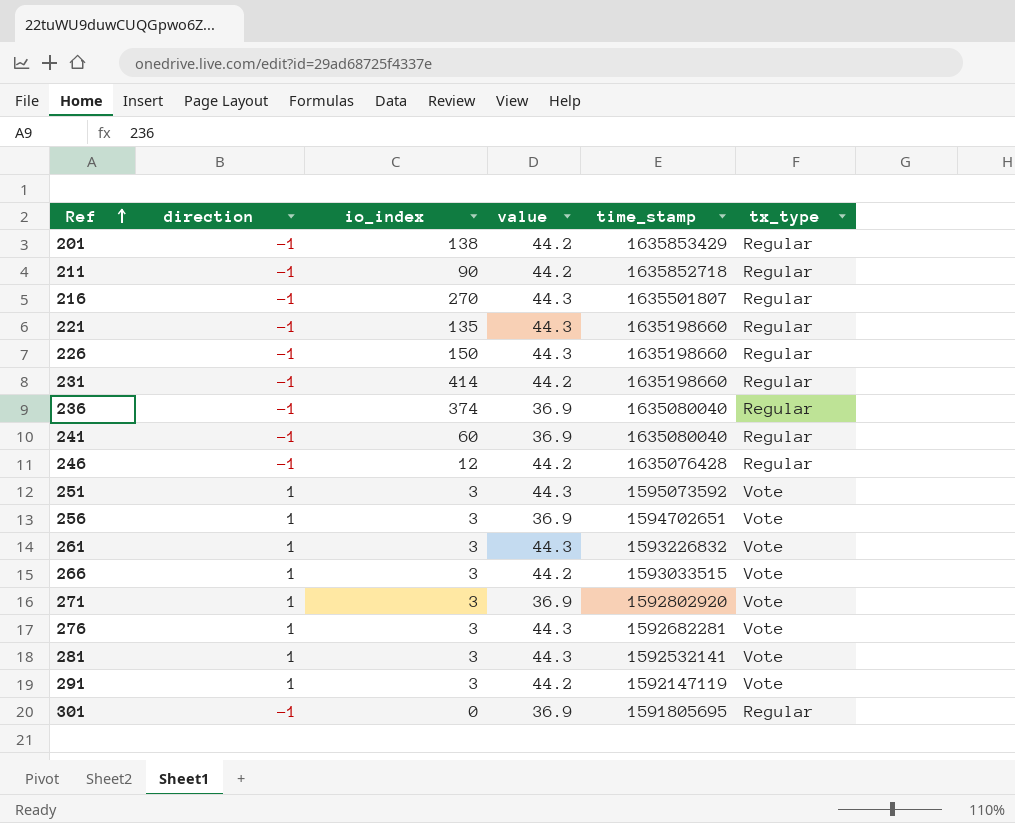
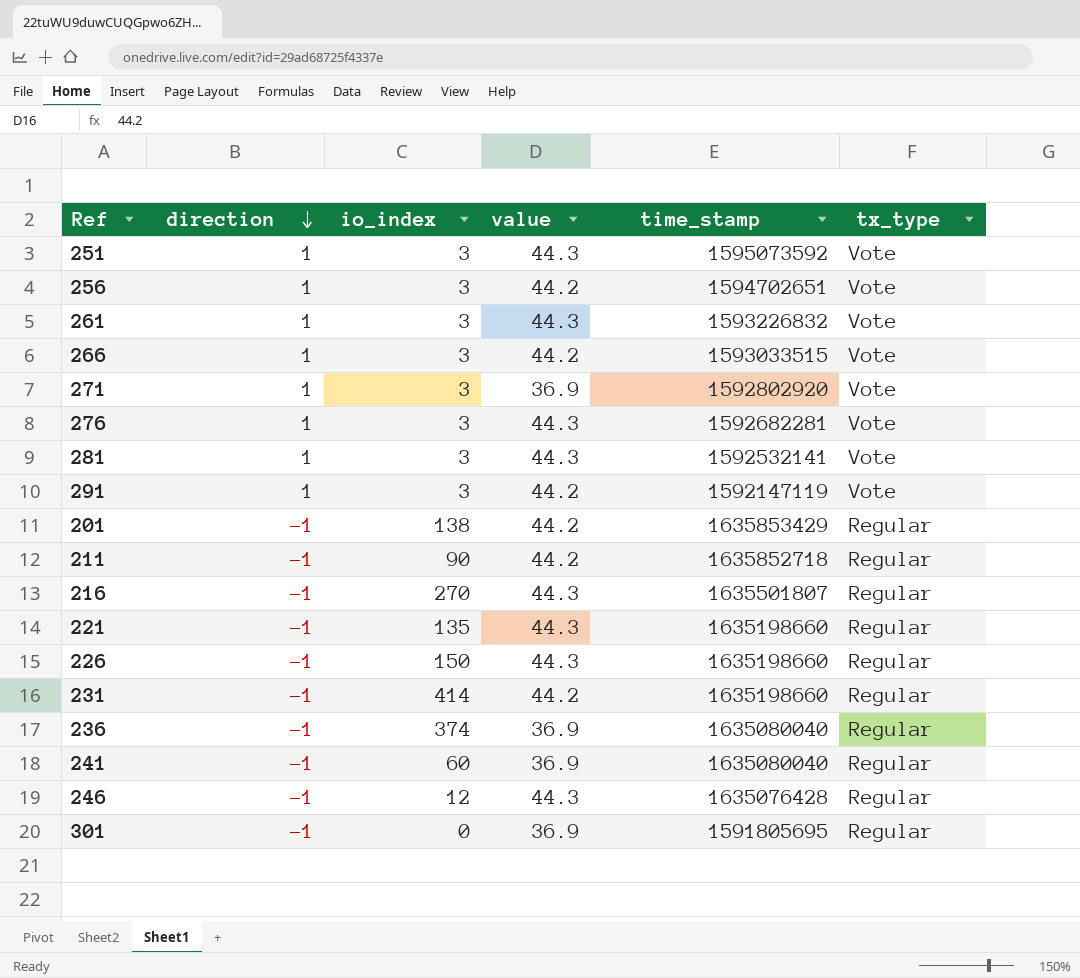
row order: Ref ascending -> direction descending
256 | value: 36.9 -> 44.2
246 | value: 44.2 -> 44.3

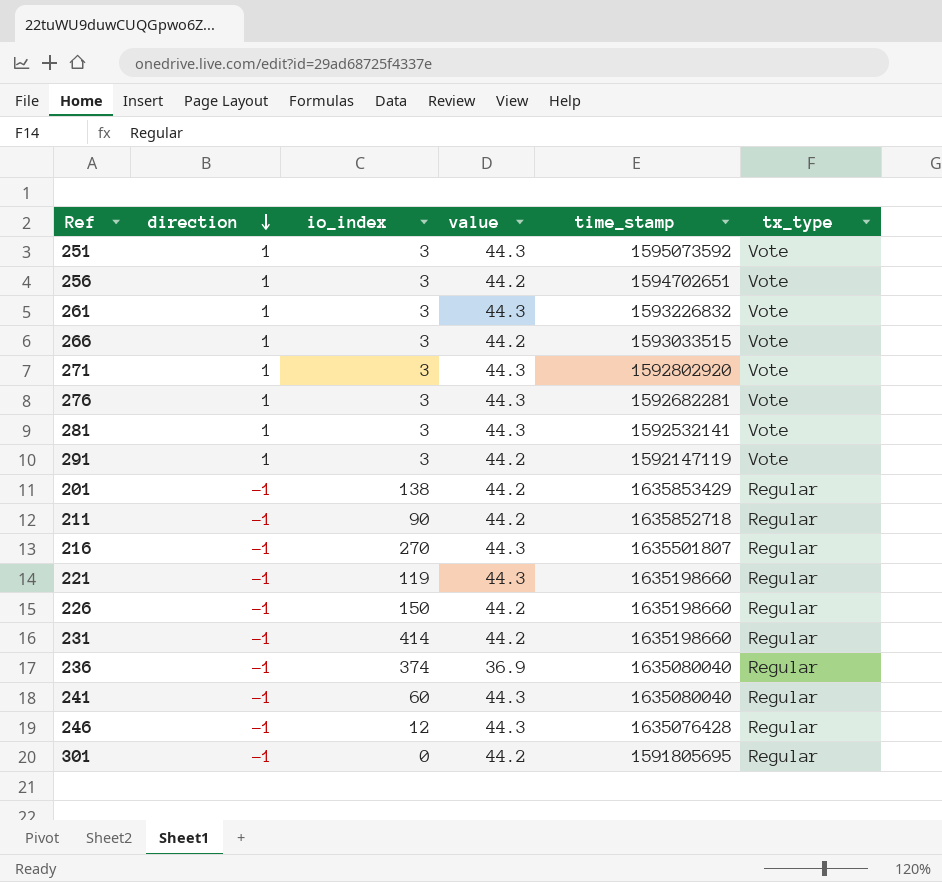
271 | value: 36.9 -> 44.3
221 | io_index: 135 -> 119
226 | value: 44.3 -> 44.2
241 | value: 36.9 -> 44.3
301 | value: 36.9 -> 44.2

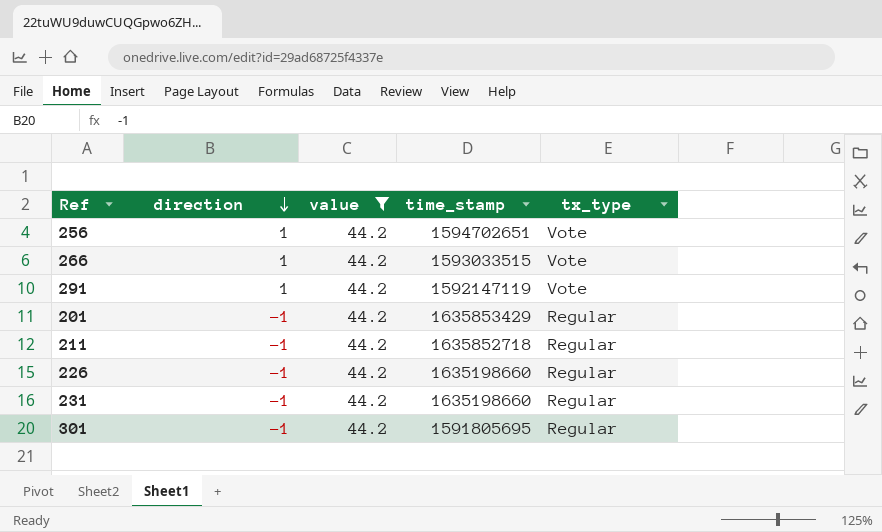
filter: none -> value = 44.2
column io_index | position: 3 -> none

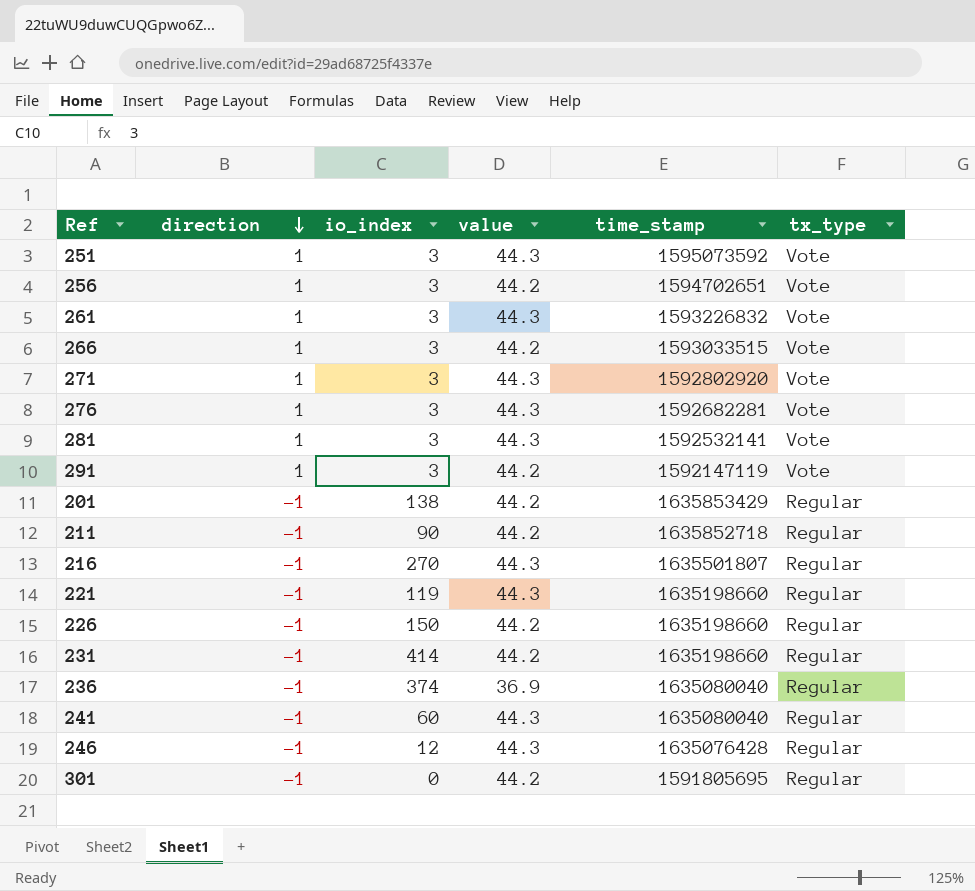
filter: value = 44.2 -> none
column io_index | position: none -> 3

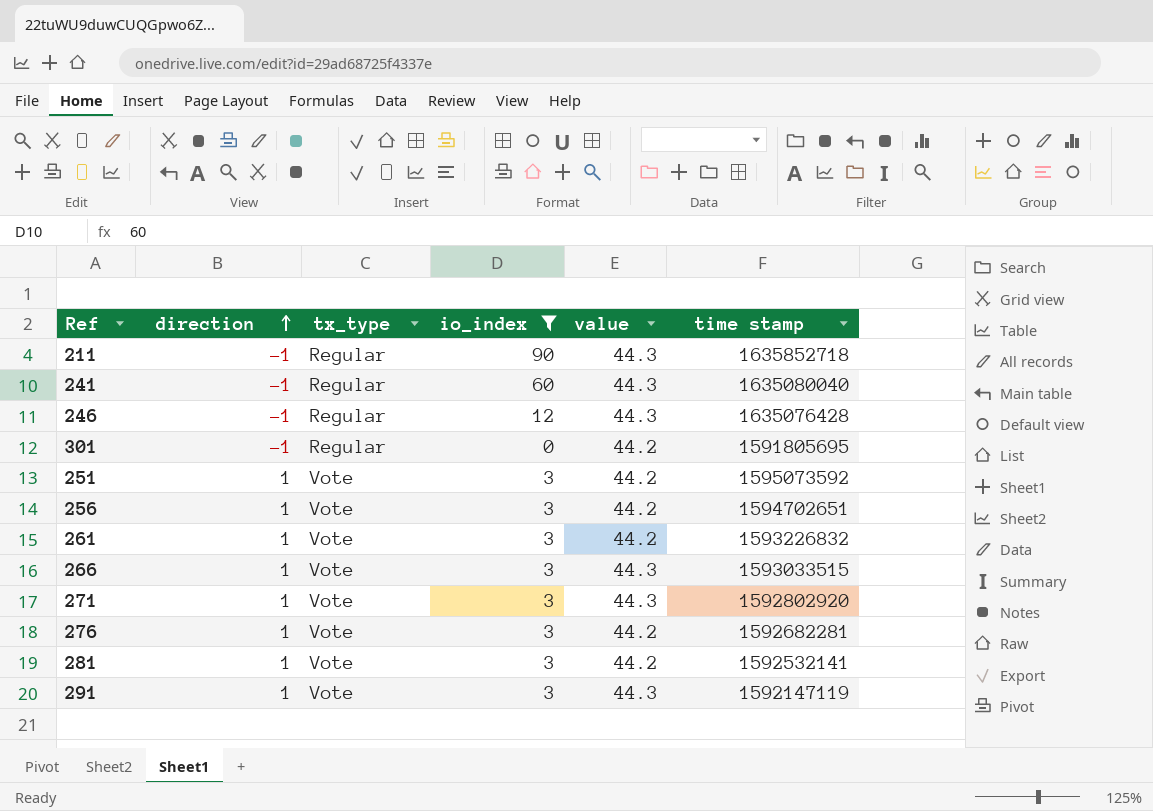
filter: none -> io_index <= 90
row order: direction descending -> direction ascending
column tx_type | position: 6 -> 3
column name: time_stamp -> time stamp
211 | value: 44.2 -> 44.3
251 | value: 44.3 -> 44.2
261 | value: 44.3 -> 44.2
266 | value: 44.2 -> 44.3
276 | value: 44.3 -> 44.2
281 | value: 44.3 -> 44.2
291 | value: 44.2 -> 44.3

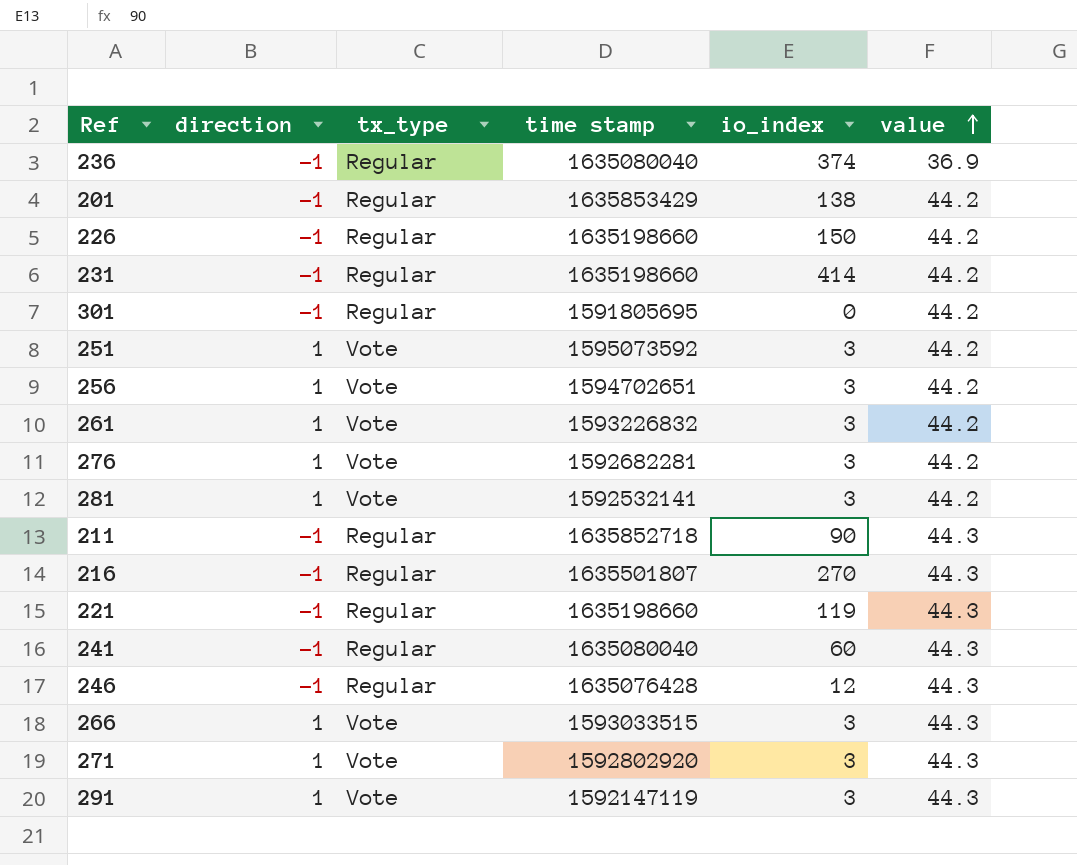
filter: io_index <= 90 -> none
row order: direction ascending -> value ascending
column time stamp | position: 6 -> 4

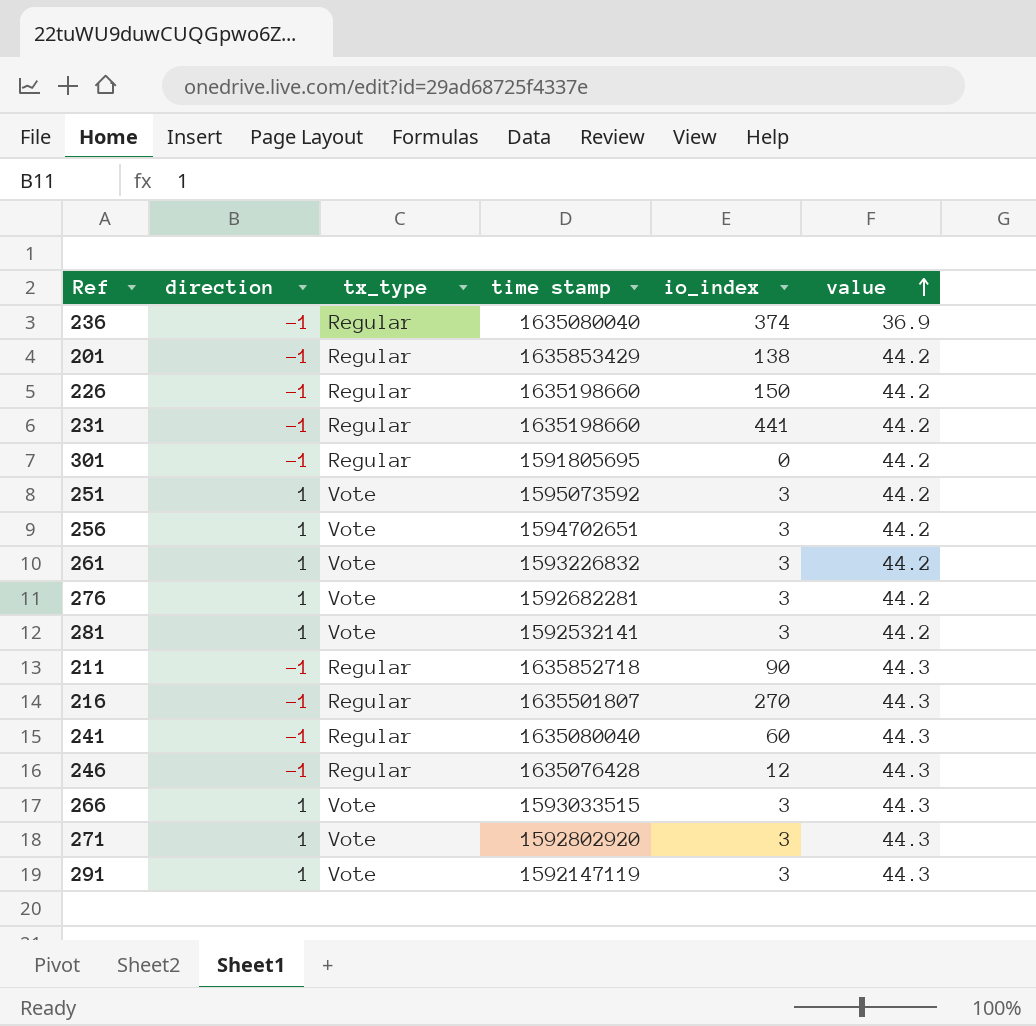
row 221: -1 | Regular | 1635198660 | 119 | 44.3 -> none
231 | io_index: 414 -> 441

